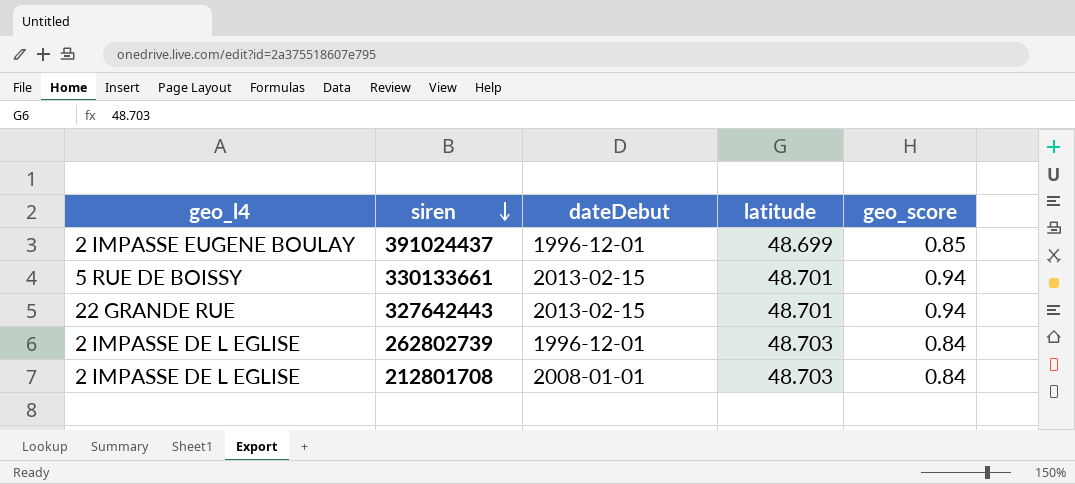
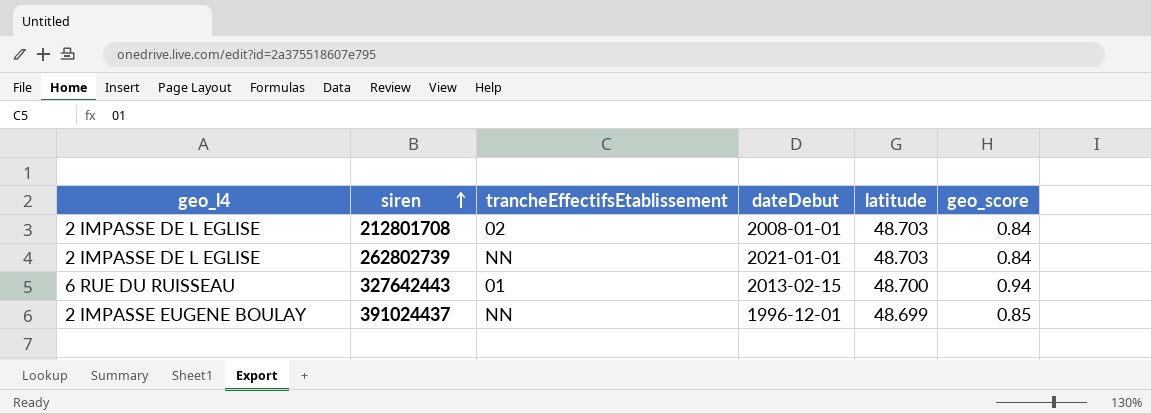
row order: siren descending -> siren ascending
column trancheEffectifsEtablissement | position: none -> 3
row 330133661: 5 RUE DE BOISSY | 2013-02-15 | 48.701 | 0.94 -> none
262802739 | dateDebut: 1996-12-01 -> 2021-01-01
327642443 | geo_l4: 22 GRANDE RUE -> 6 RUE DU RUISSEAU
327642443 | latitude: 48.701 -> 48.700

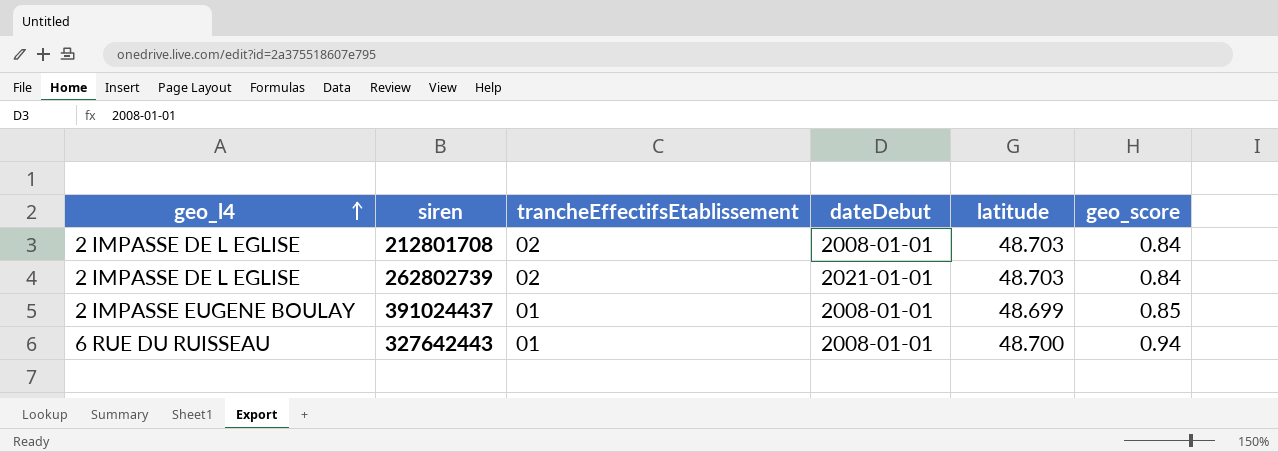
row order: siren ascending -> geo_l4 ascending
262802739 | trancheEffectifsEtablissement: NN -> 02
391024437 | trancheEffectifsEtablissement: NN -> 01
391024437 | dateDebut: 1996-12-01 -> 2008-01-01
327642443 | dateDebut: 2013-02-15 -> 2008-01-01

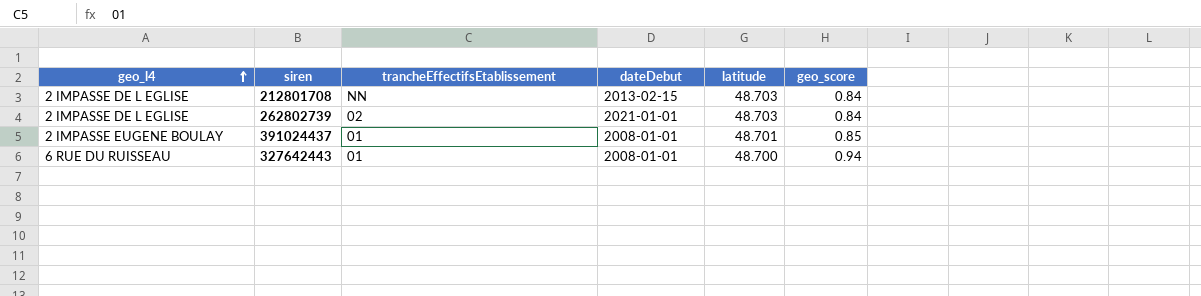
212801708 | trancheEffectifsEtablissement: 02 -> NN
212801708 | dateDebut: 2008-01-01 -> 2013-02-15
391024437 | latitude: 48.699 -> 48.701

